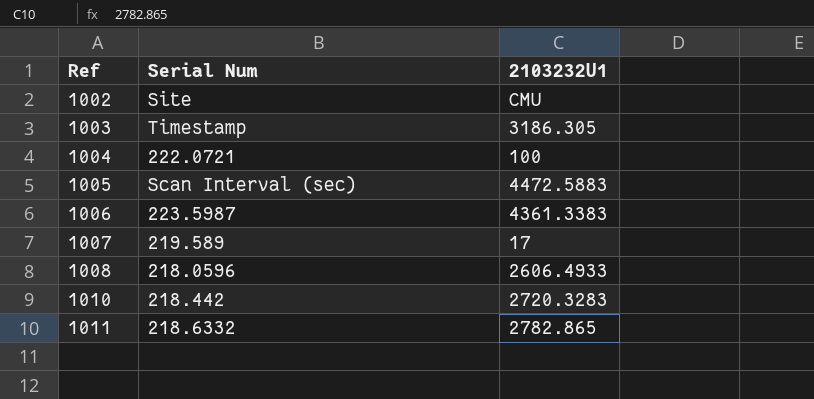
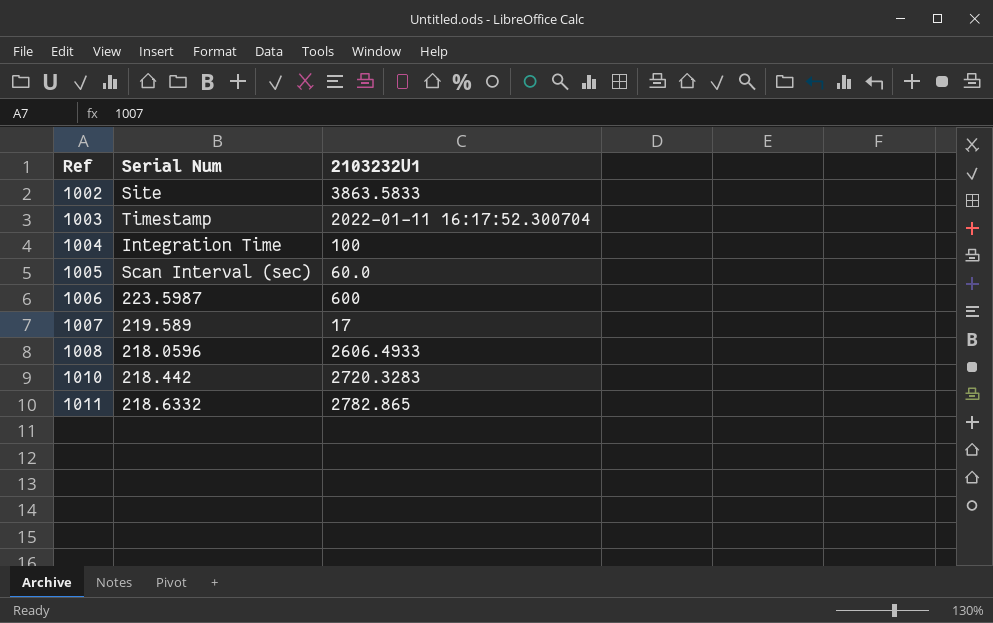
1002 | 2103232U1: CMU -> 3863.5833
1003 | 2103232U1: 3186.305 -> 2022-01-11 16:17:52.300704
1004 | Serial Num: 222.0721 -> Integration Time
1005 | 2103232U1: 4472.5883 -> 60.0
1006 | 2103232U1: 4361.3383 -> 600

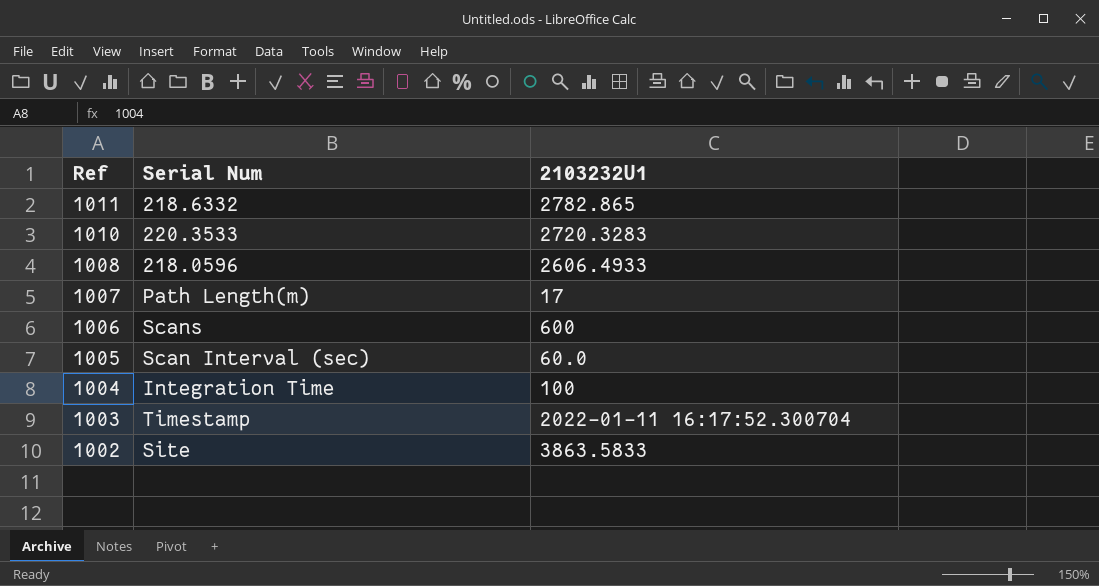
row order: Ref ascending -> Ref descending
1010 | Serial Num: 218.442 -> 220.3533
1007 | Serial Num: 219.589 -> Path Length(m)
1006 | Serial Num: 223.5987 -> Scans

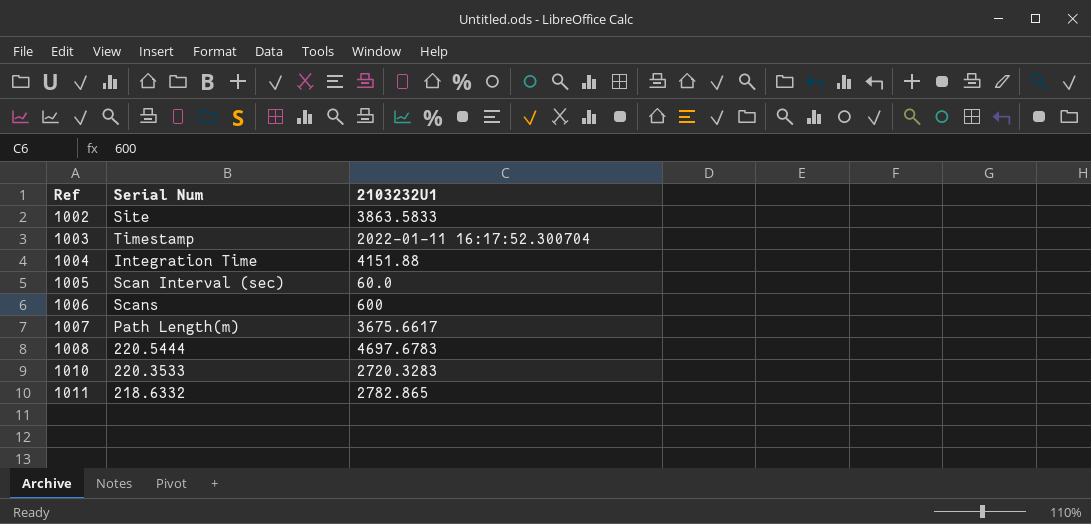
row order: Ref descending -> Ref ascending
1004 | 2103232U1: 100 -> 4151.88
1007 | 2103232U1: 17 -> 3675.6617
1008 | Serial Num: 218.0596 -> 220.5444
1008 | 2103232U1: 2606.4933 -> 4697.6783

